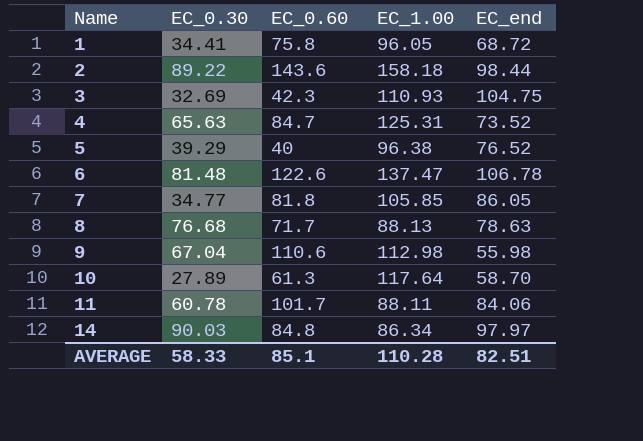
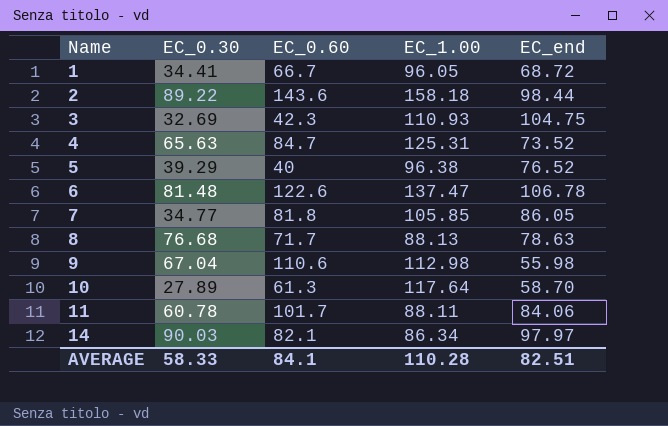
1 | EC_0.60: 75.8 -> 66.7
14 | EC_0.60: 84.8 -> 82.1
AVERAGE | EC_0.60: 85.1 -> 84.1

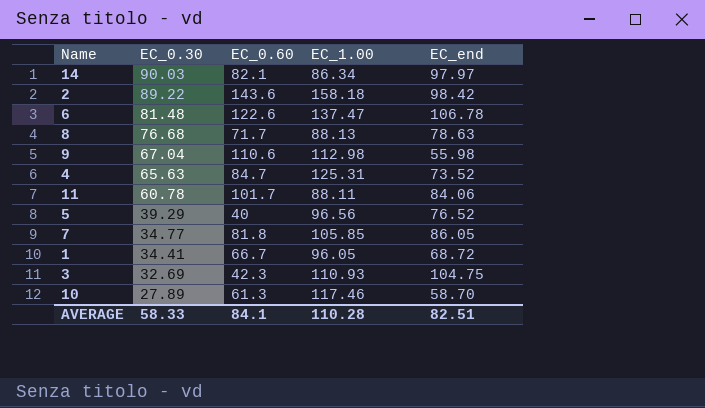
row order: Name ascending -> EC_0.30 descending
2 | EC_end: 98.44 -> 98.42
5 | EC_1.00: 96.38 -> 96.56
10 | EC_1.00: 117.64 -> 117.46

